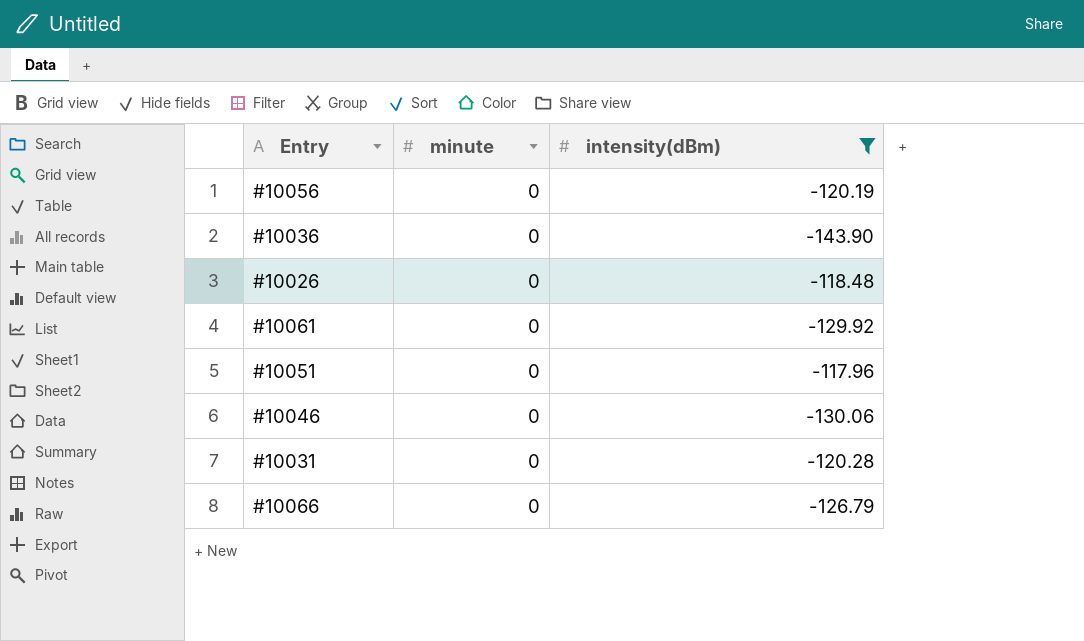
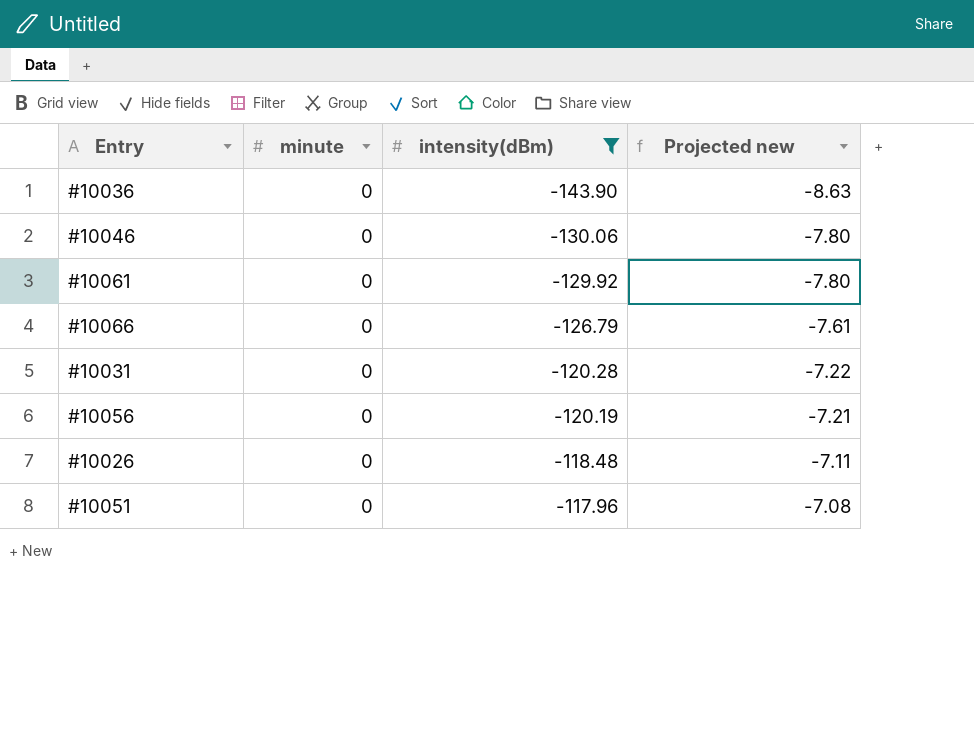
row order: none -> intensity(dBm) ascending
column Projected new | formula: none -> [intensity(dBm)] * 0.06

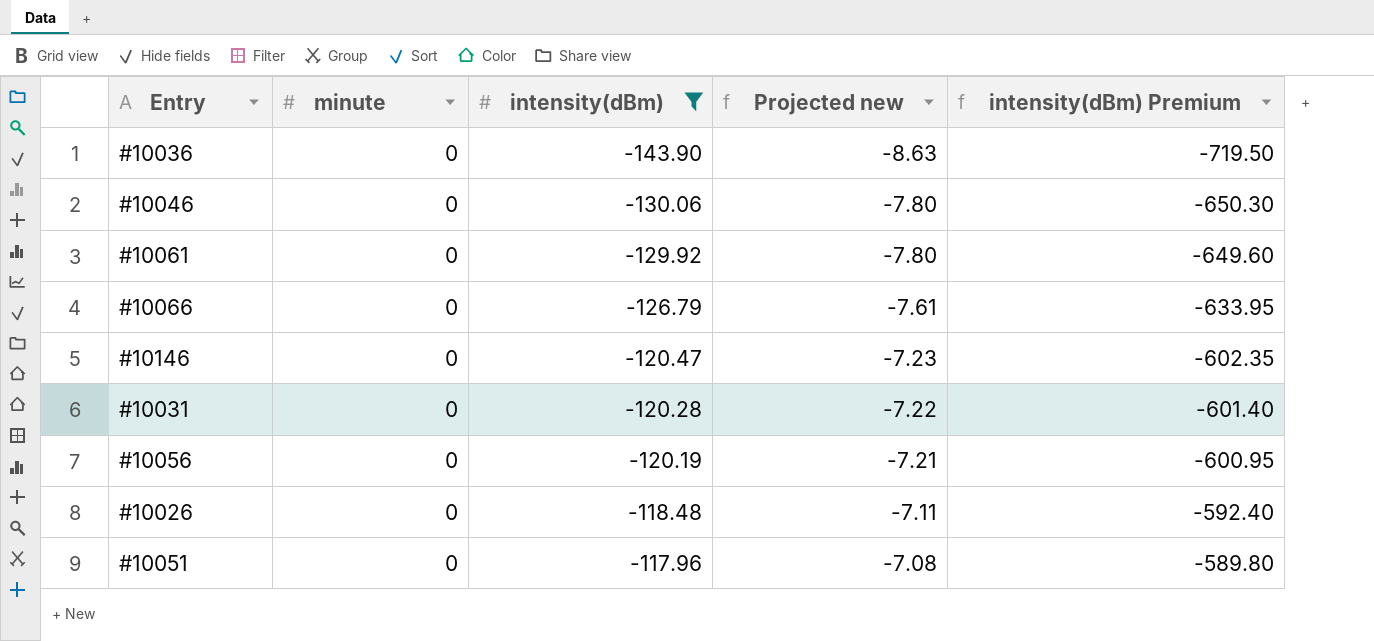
column intensity(dBm) Premium | formula: none -> [intensity(dBm)] * 5
row #10146: none -> 0 | -120.47 | -7.23 | -602.35

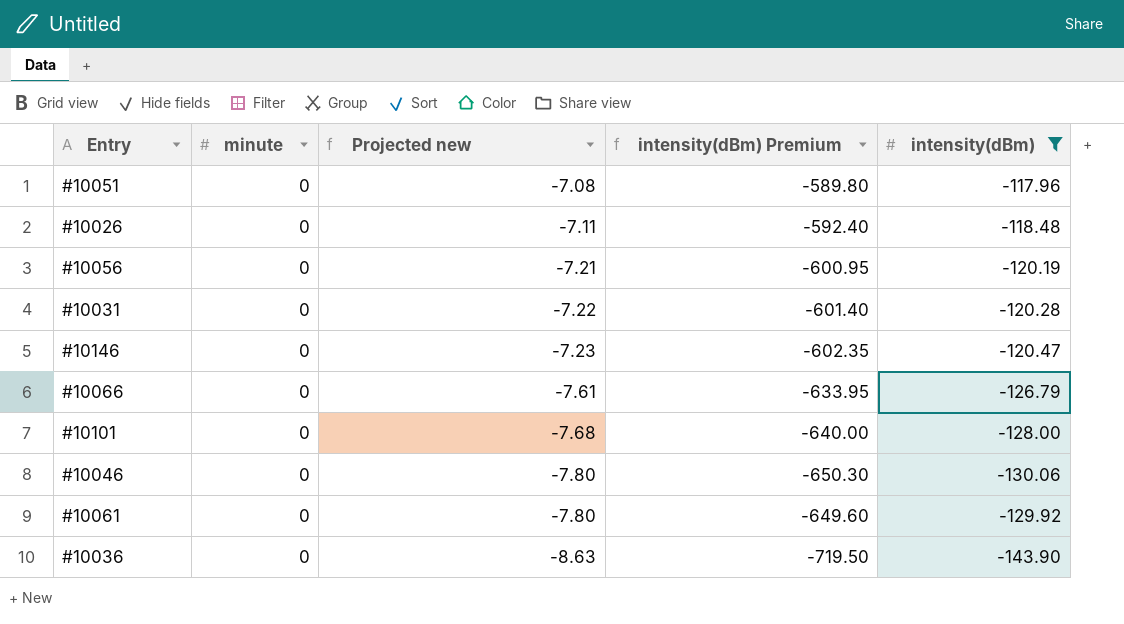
row order: intensity(dBm) ascending -> Projected new descending
column intensity(dBm) | position: 3 -> 5
row #10101: none -> 0 | -7.68 | -640.00 | -128.00

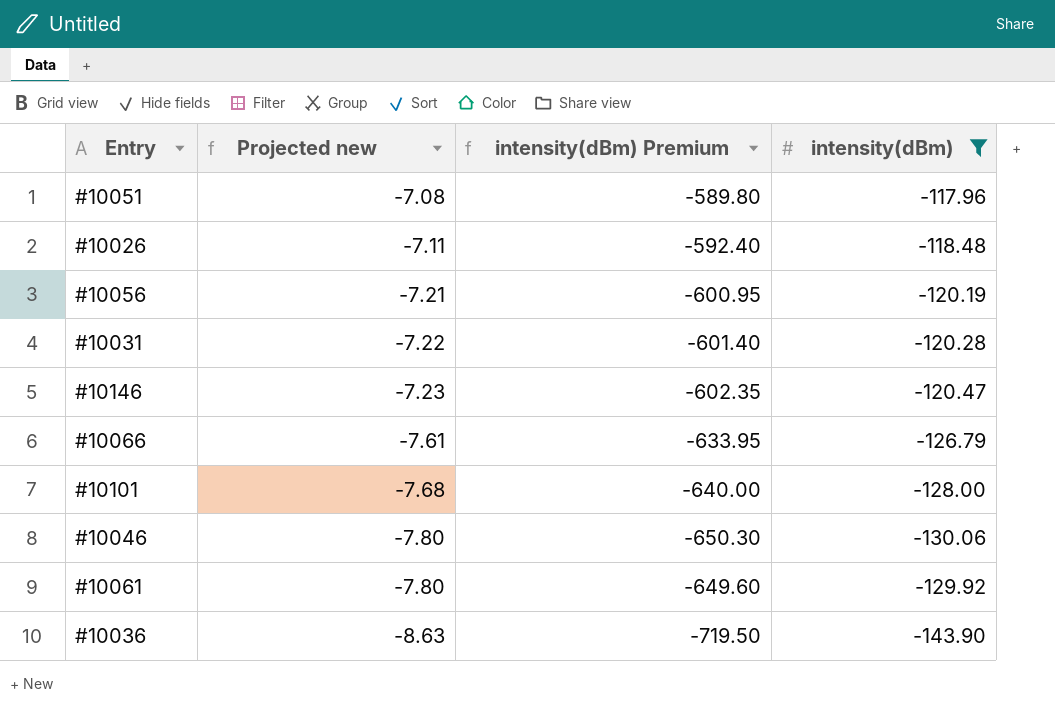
column minute | position: 2 -> none

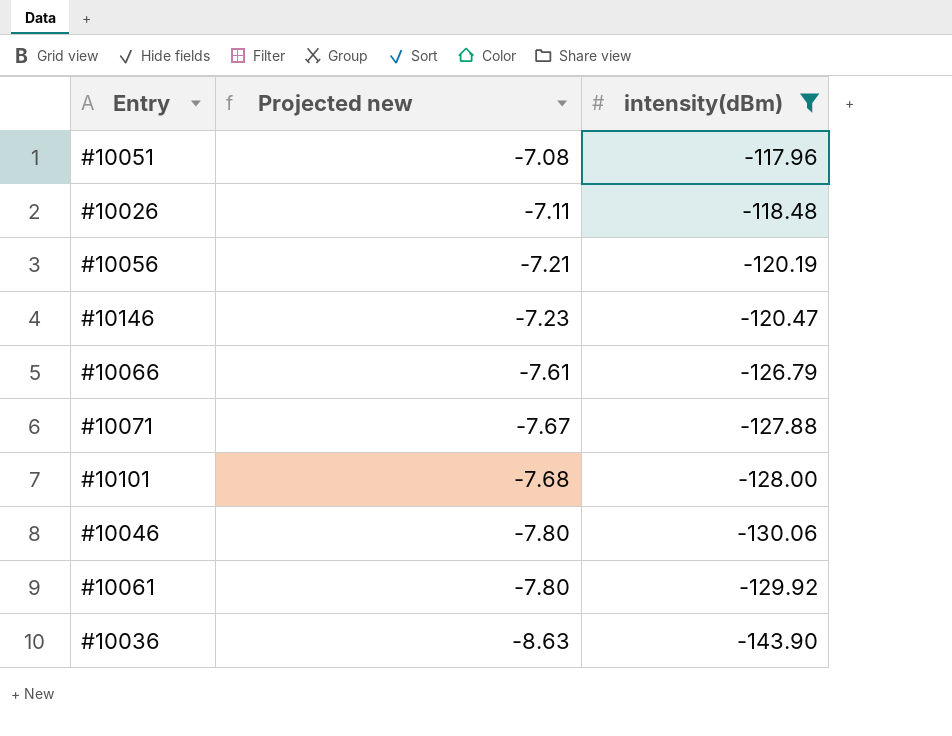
column intensity(dBm) Premium | formula: [intensity(dBm)] * 5 -> none
row #10031: -7.22 | -601.40 | -120.28 -> none
row #10071: none -> -7.67 | -127.88

